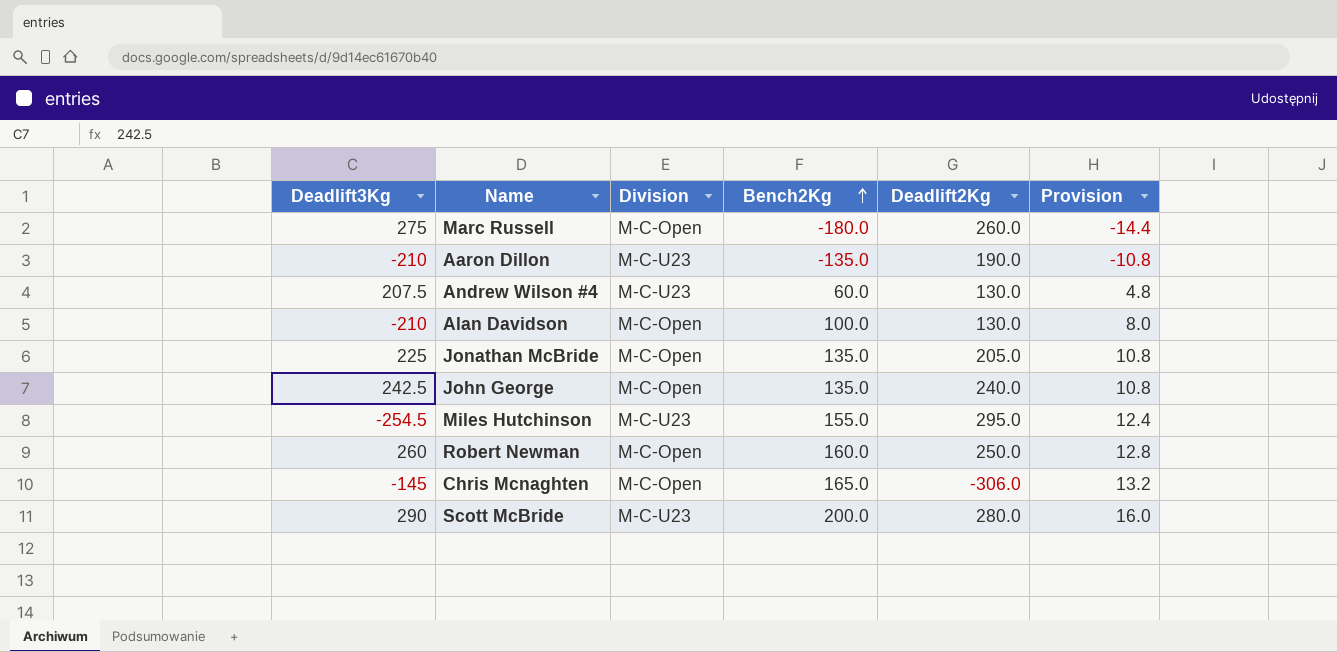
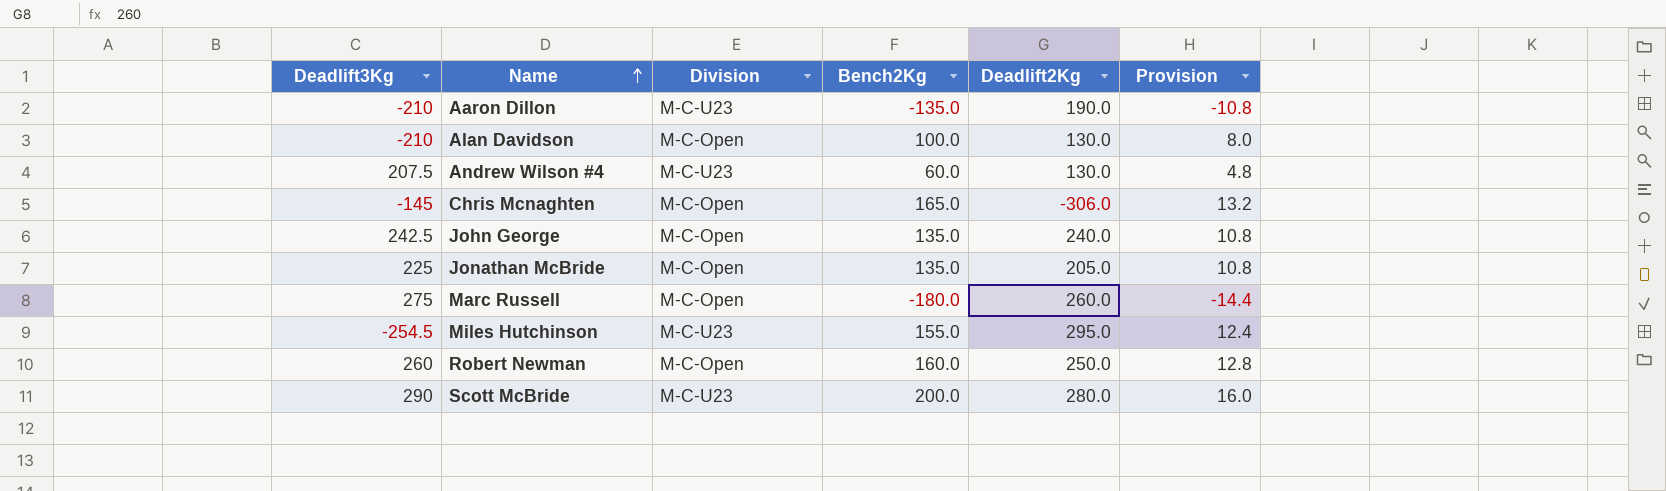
row order: Bench2Kg ascending -> Name ascending

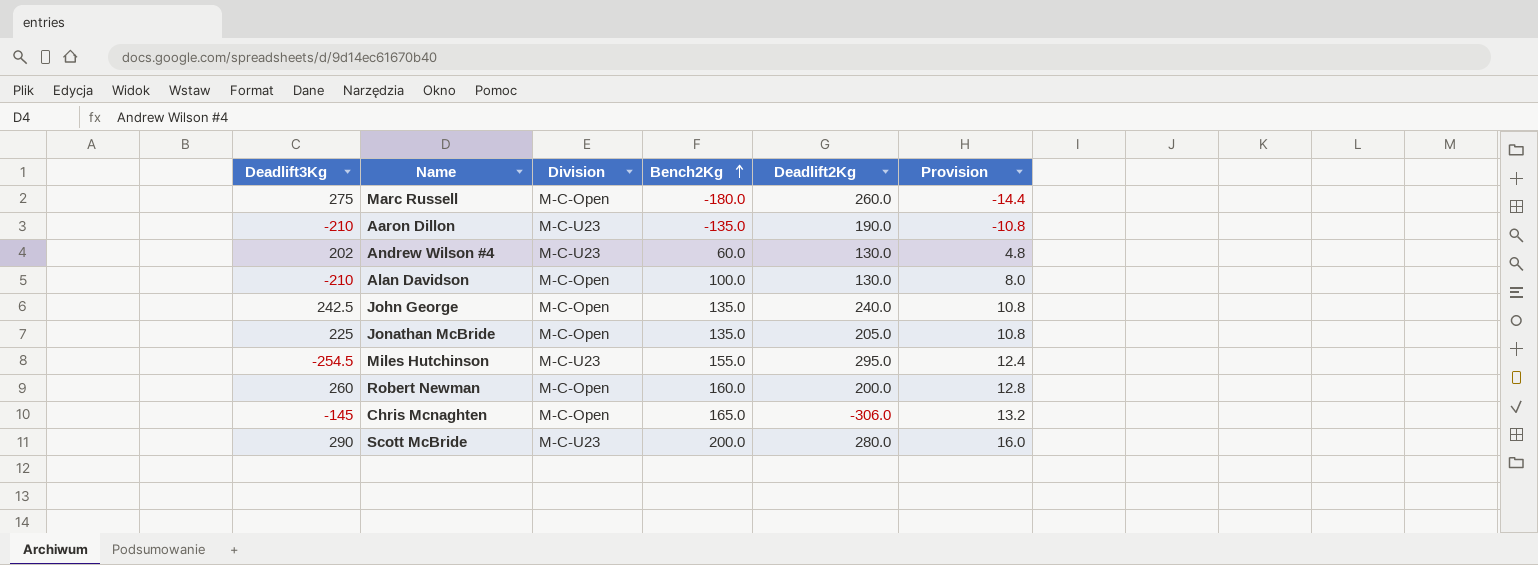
row order: Name ascending -> Bench2Kg ascending
Andrew Wilson #4 | Deadlift3Kg: 207.5 -> 202
Robert Newman | Deadlift2Kg: 250.0 -> 200.0

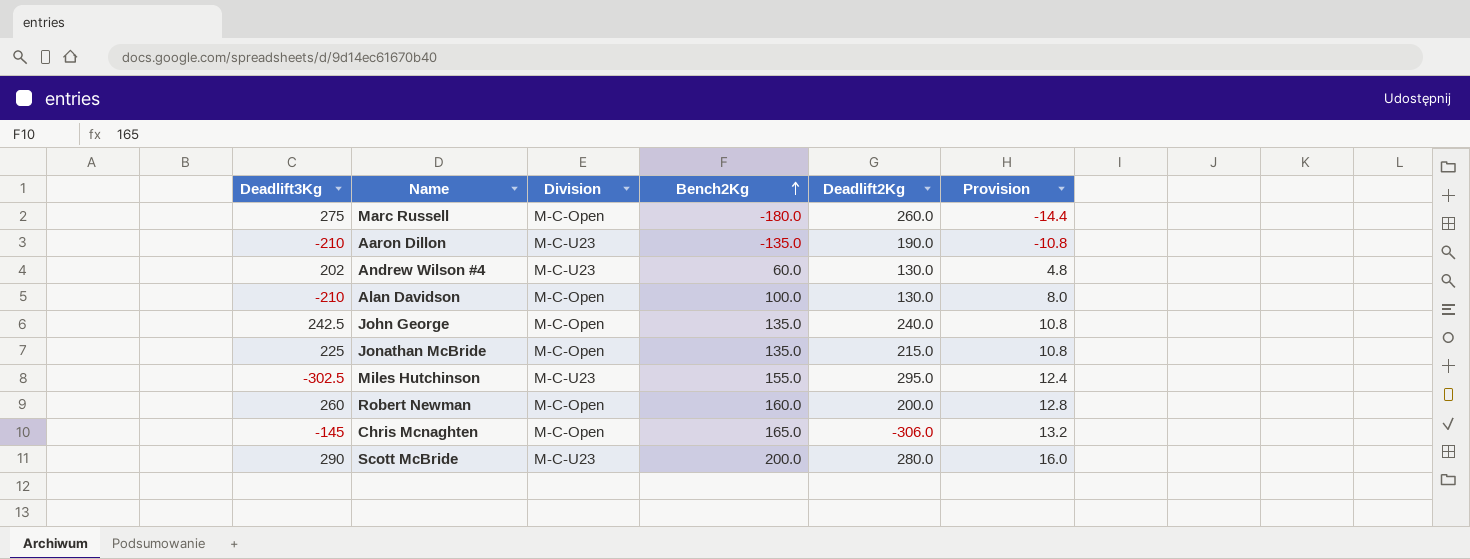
Jonathan McBride | Deadlift2Kg: 205.0 -> 215.0
Miles Hutchinson | Deadlift3Kg: -254.5 -> -302.5

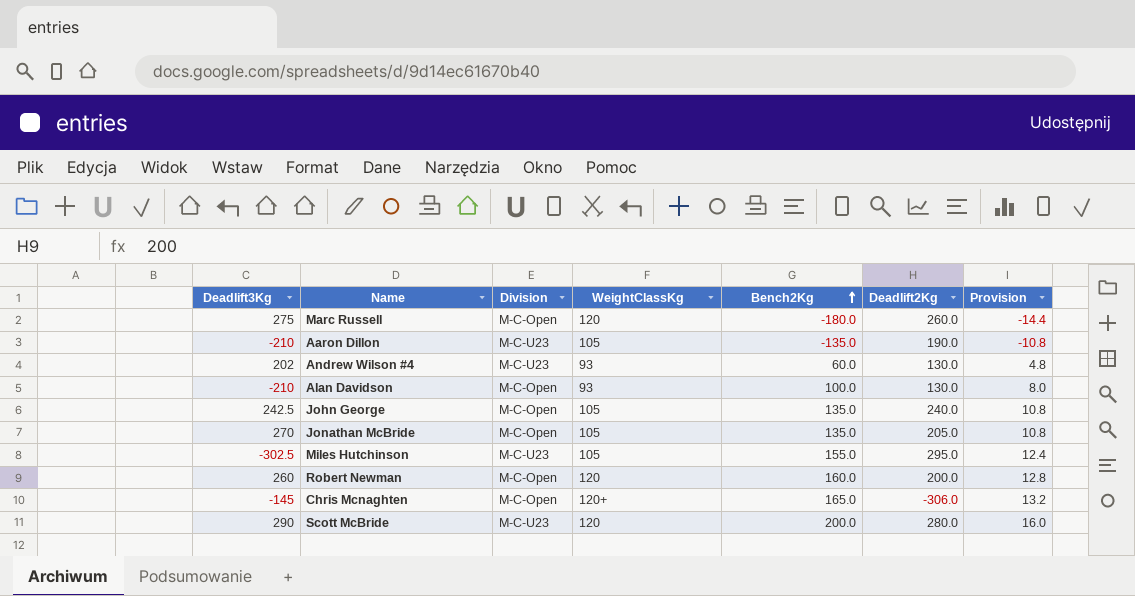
column WeightClassKg | position: none -> 4
Jonathan McBride | Deadlift3Kg: 225 -> 270
Jonathan McBride | Deadlift2Kg: 215.0 -> 205.0

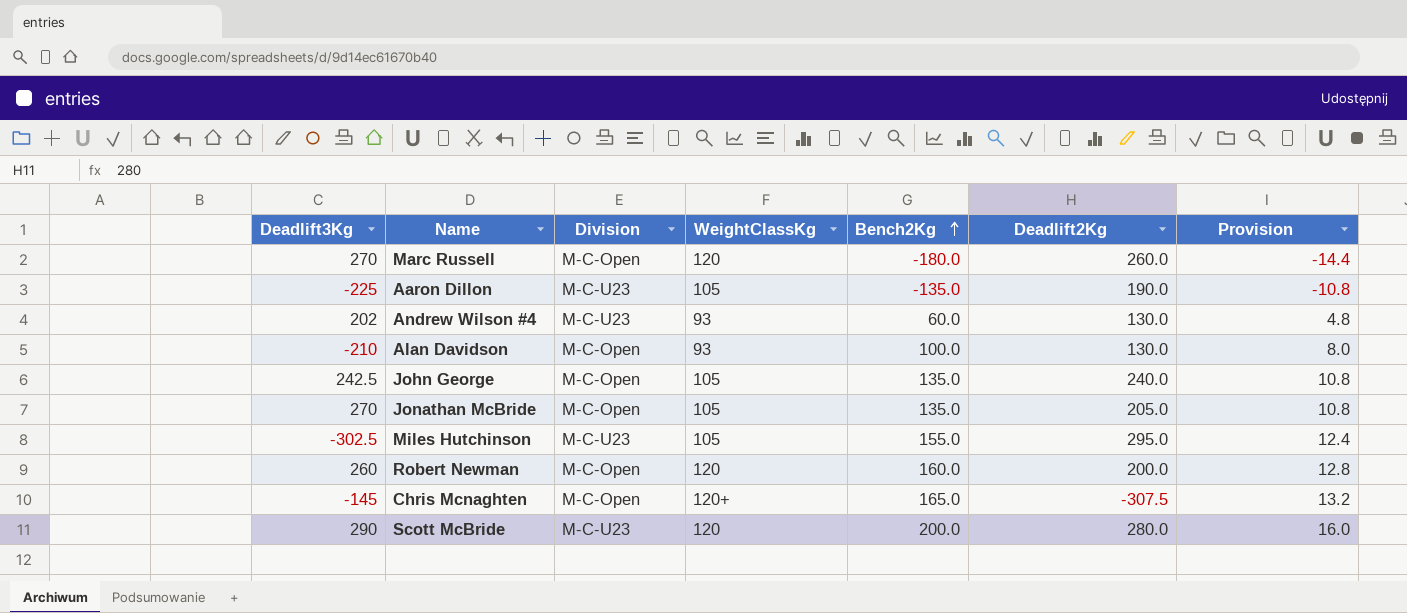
Marc Russell | Deadlift3Kg: 275 -> 270
Aaron Dillon | Deadlift3Kg: -210 -> -225
Chris Mcnaghten | Deadlift2Kg: -306.0 -> -307.5

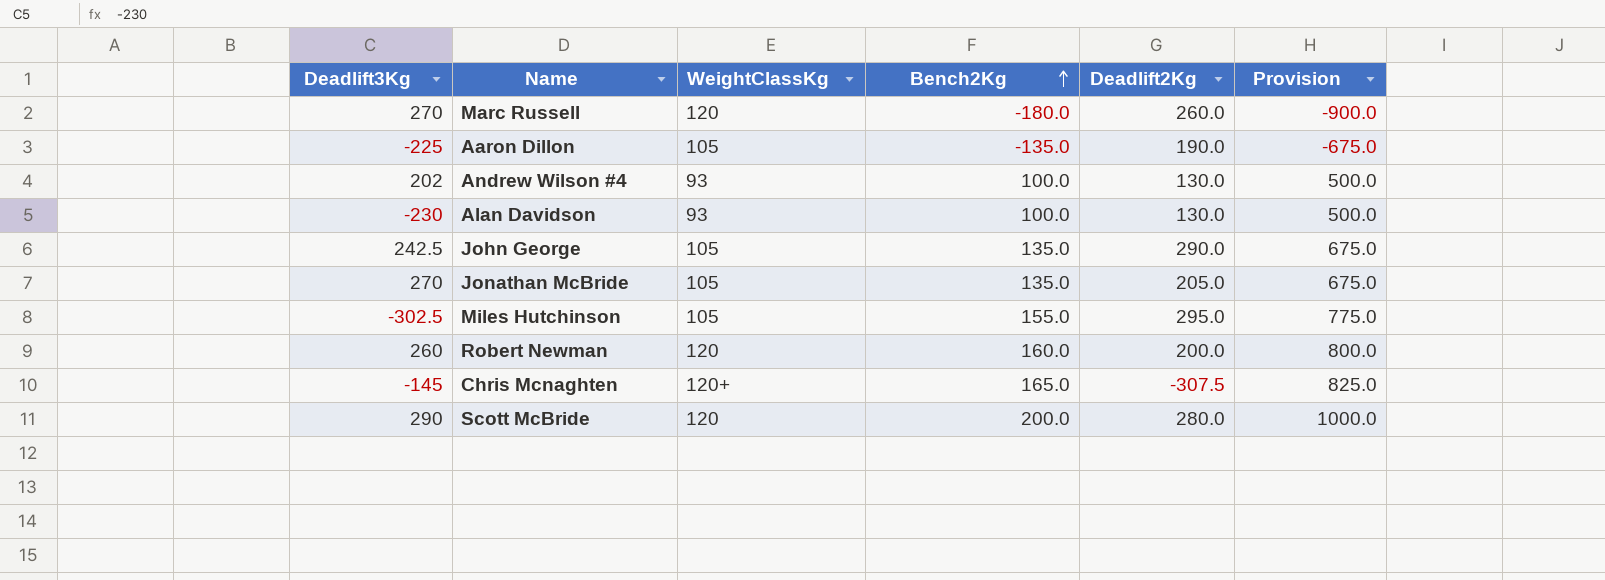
column Division | position: 3 -> none
column Provision | formula: [Bench2Kg] * 0.08 -> [Bench2Kg] * 5
Andrew Wilson #4 | Bench2Kg: 60.0 -> 100.0
Alan Davidson | Deadlift3Kg: -210 -> -230
John George | Deadlift2Kg: 240.0 -> 290.0

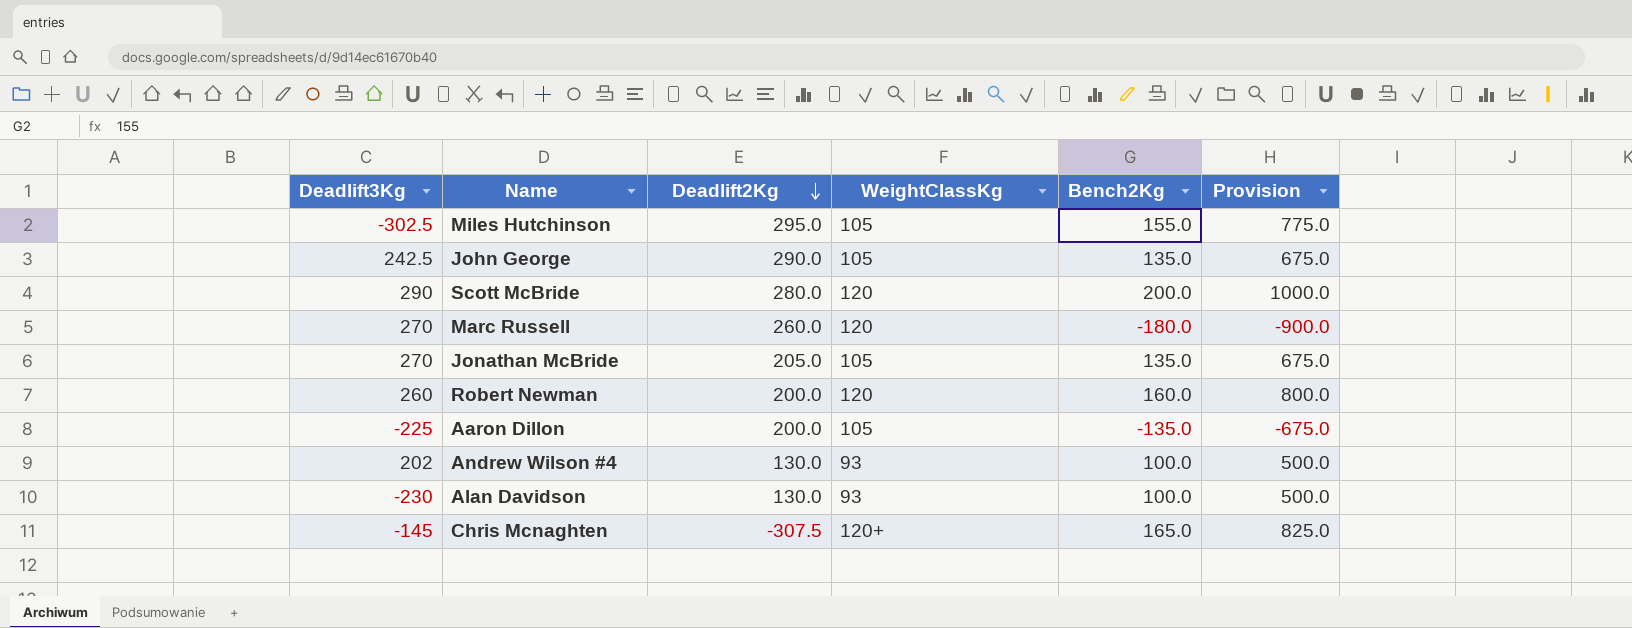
row order: Bench2Kg ascending -> Deadlift2Kg descending
column Deadlift2Kg | position: 5 -> 3
Aaron Dillon | Deadlift2Kg: 190.0 -> 200.0

